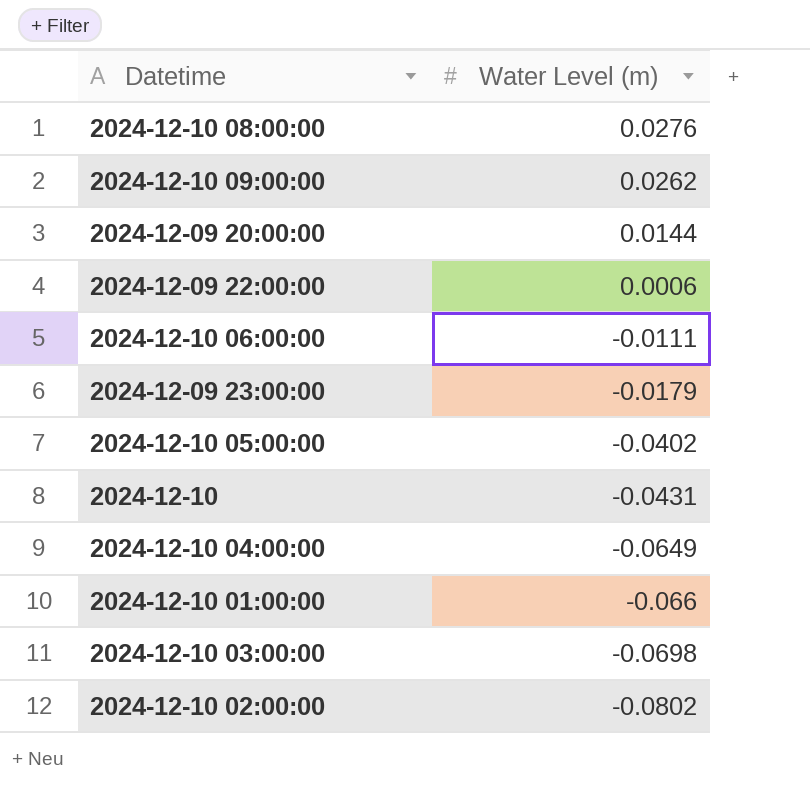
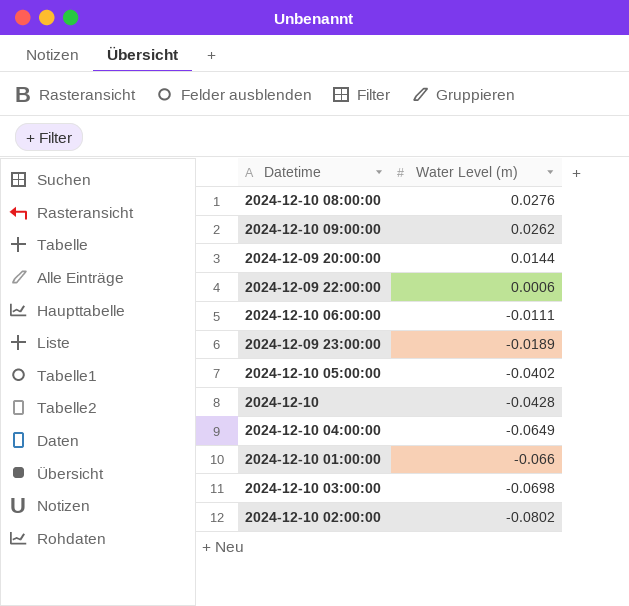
2024-12-09 23:00:00 | Water Level (m): -0.0179 -> -0.0189
2024-12-10 | Water Level (m): -0.0431 -> -0.0428

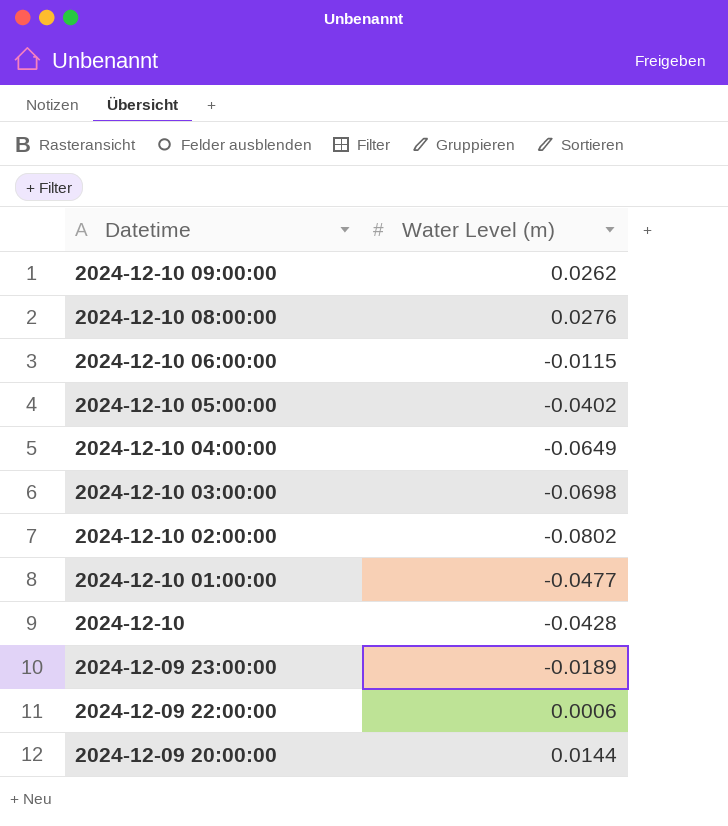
row order: Water Level (m) descending -> Datetime descending
2024-12-10 06:00:00 | Water Level (m): -0.0111 -> -0.0115
2024-12-10 01:00:00 | Water Level (m): -0.066 -> -0.0477

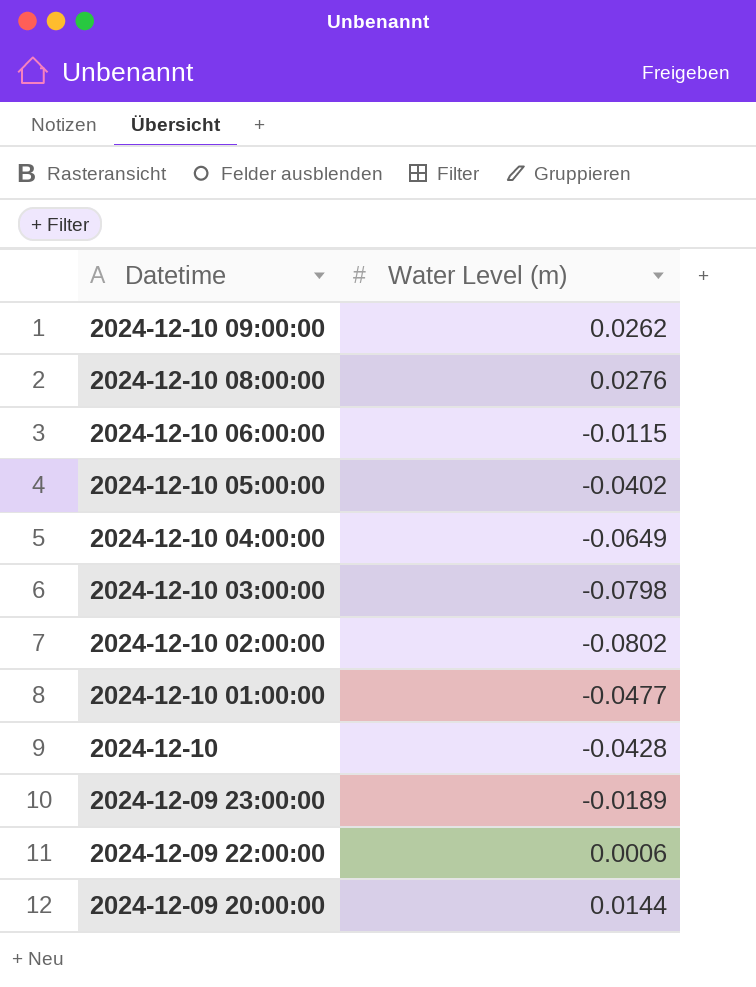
2024-12-10 03:00:00 | Water Level (m): -0.0698 -> -0.0798

